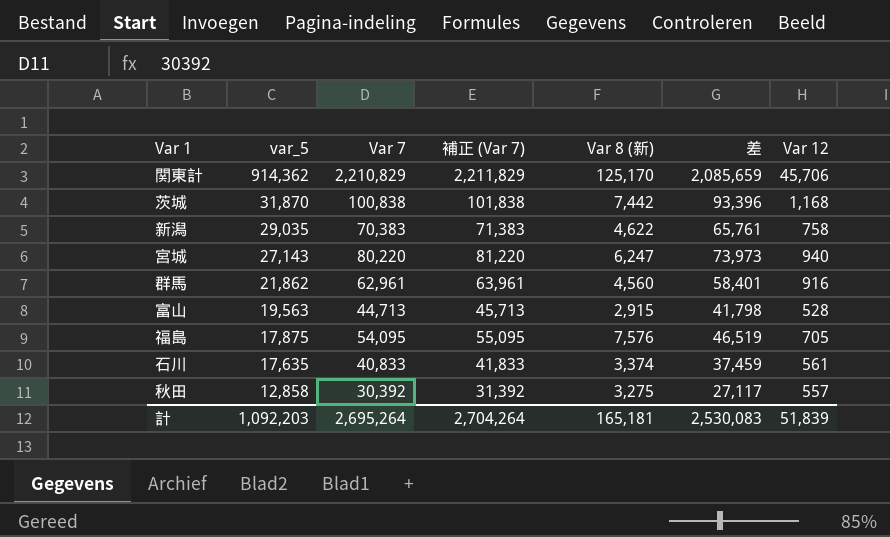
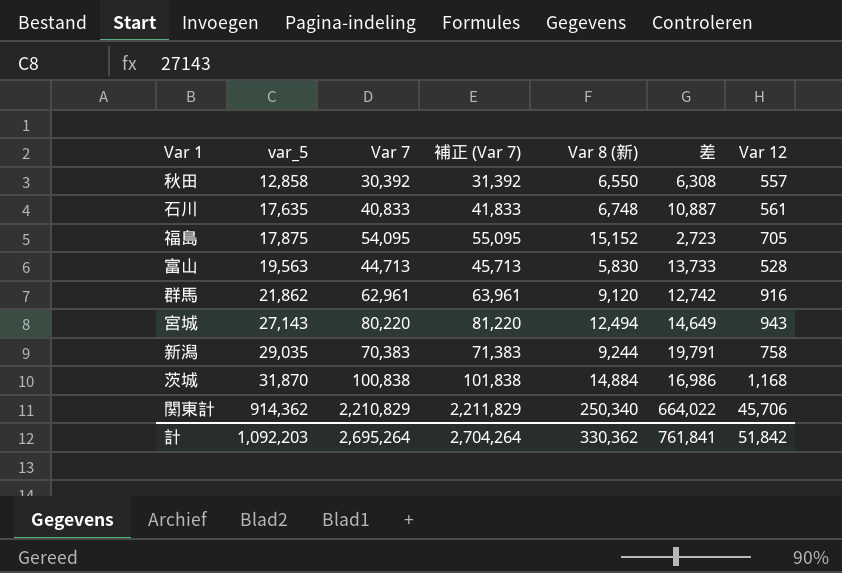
row order: var_5 descending -> var_5 ascending
column 差 | formula: [Var 7] - [Var 8 (新)] -> [var_5] - [Var 8 (新)]
秋田 | Var 8 (新): 3,275 -> 6,550
石川 | Var 8 (新): 3,374 -> 6,748
福島 | Var 8 (新): 7,576 -> 15,152
富山 | Var 8 (新): 2,915 -> 5,830
群馬 | Var 8 (新): 4,560 -> 9,120
宮城 | Var 8 (新): 6,247 -> 12,494
宮城 | Var 12: 940 -> 943
新潟 | Var 8 (新): 4,622 -> 9,244
茨城 | Var 8 (新): 7,442 -> 14,884
関東計 | Var 8 (新): 125,170 -> 250,340
計 | Var 8 (新): 165,181 -> 330,362
計 | 差: 2,530,083 -> 761,841
計 | Var 12: 51,839 -> 51,842

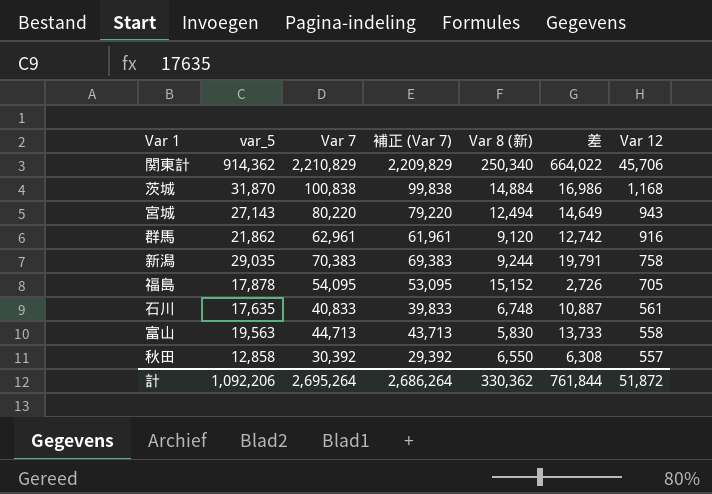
row order: var_5 ascending -> Var 12 descending
column 補正 (Var 7) | formula: [Var 7] + 1000 -> [Var 7] - 1000
福島 | var_5: 17,875 -> 17,878
福島 | 差: 2,723 -> 2,726
富山 | Var 12: 528 -> 558
計 | var_5: 1,092,203 -> 1,092,206
計 | 補正 (Var 7): 2,704,264 -> 2,686,264
計 | 差: 761,841 -> 761,844
計 | Var 12: 51,842 -> 51,872

